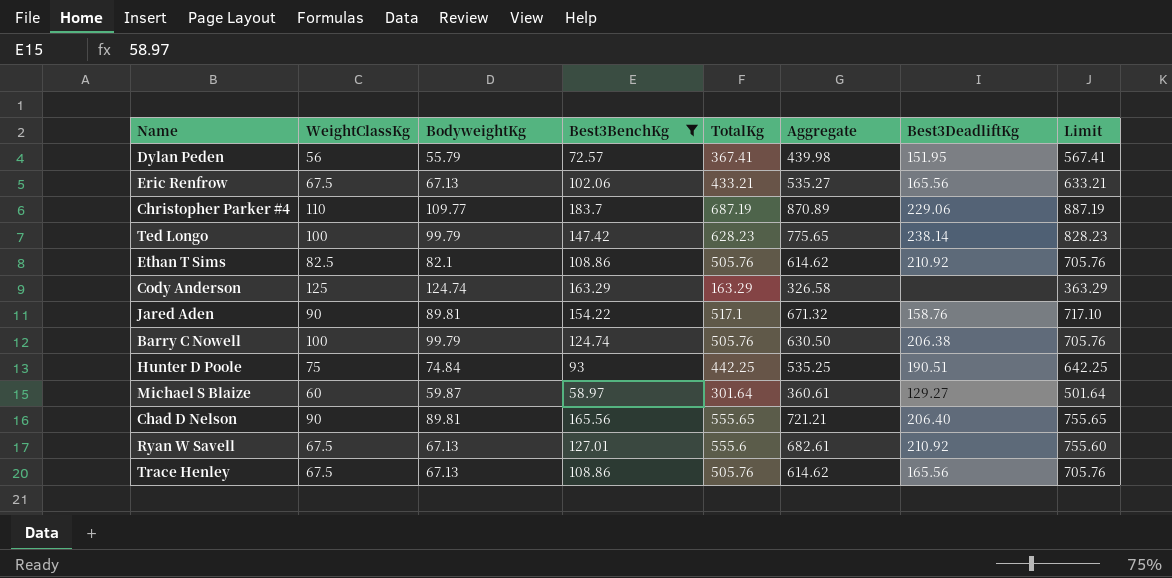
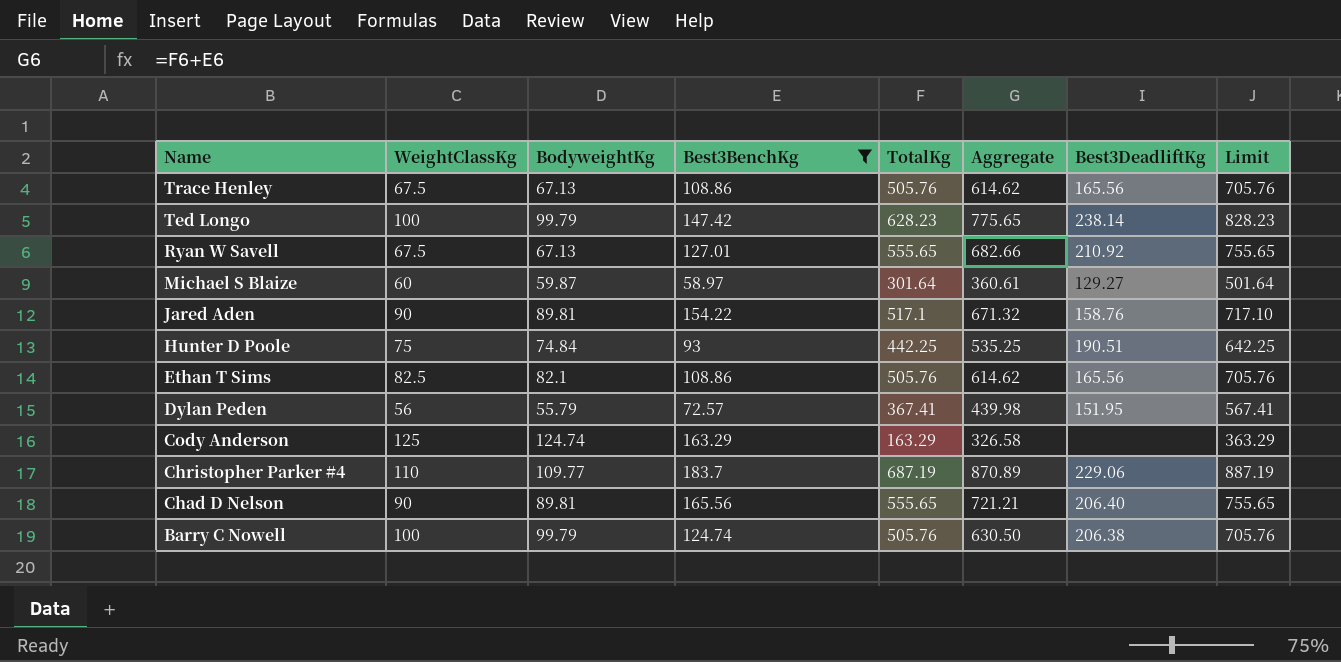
row order: none -> Name descending
row Eric Renfrow: 67.5 | 67.13 | 102.06 | 433.21 | 535.27 | 165.56 | 633.21 -> none
Ryan W Savell | TotalKg: 555.6 -> 555.65
Ryan W Savell | Aggregate: 682.61 -> 682.66
Ryan W Savell | Limit: 755.60 -> 755.65
Ethan T Sims | Best3DeadliftKg: 210.92 -> 165.56

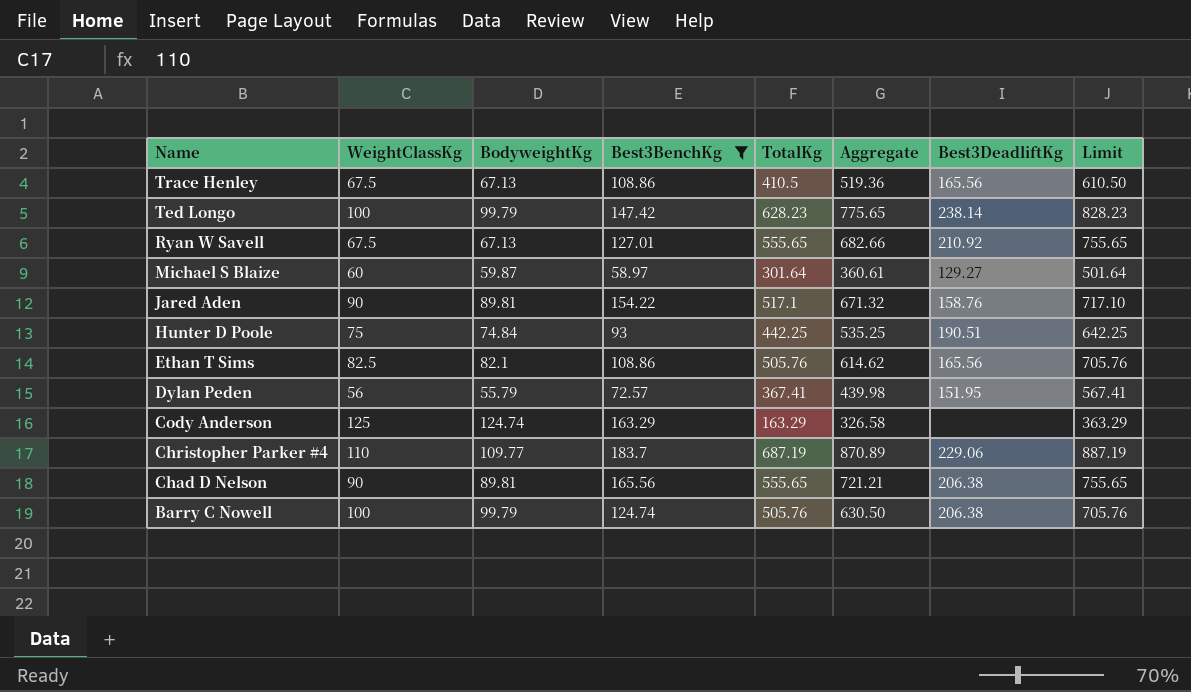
Trace Henley | TotalKg: 505.76 -> 410.5
Trace Henley | Aggregate: 614.62 -> 519.36
Trace Henley | Limit: 705.76 -> 610.50
Chad D Nelson | Best3DeadliftKg: 206.40 -> 206.38

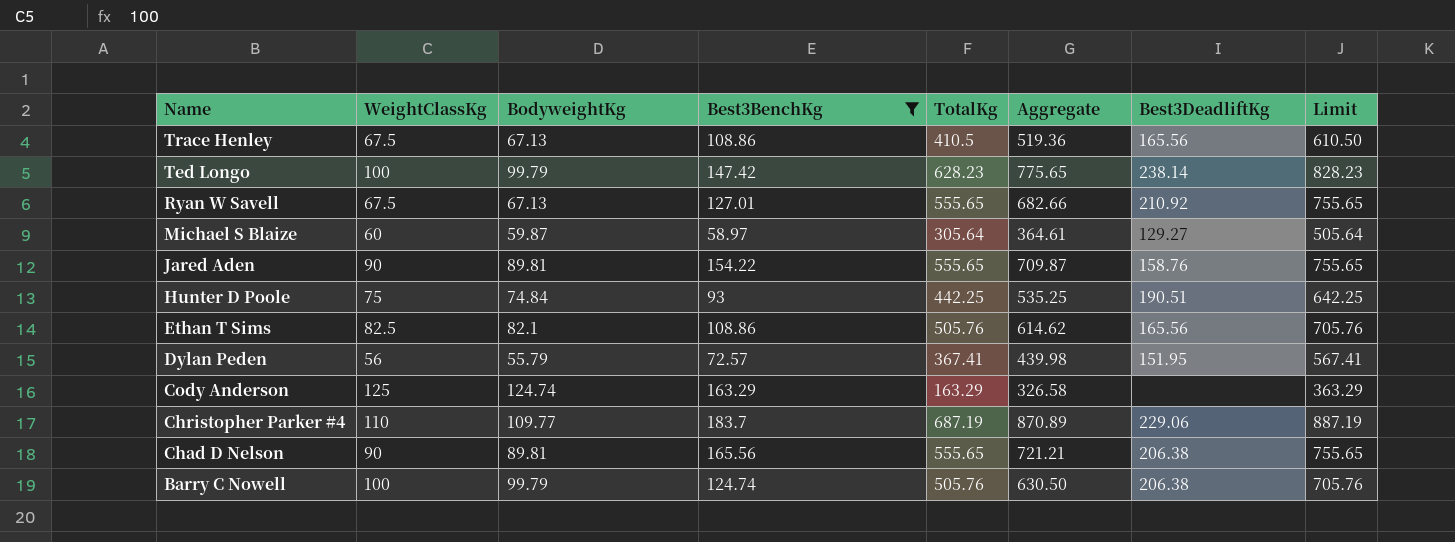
Michael S Blaize | TotalKg: 301.64 -> 305.64
Michael S Blaize | Aggregate: 360.61 -> 364.61
Michael S Blaize | Limit: 501.64 -> 505.64
Jared Aden | TotalKg: 517.1 -> 555.65
Jared Aden | Aggregate: 671.32 -> 709.87
Jared Aden | Limit: 717.10 -> 755.65

